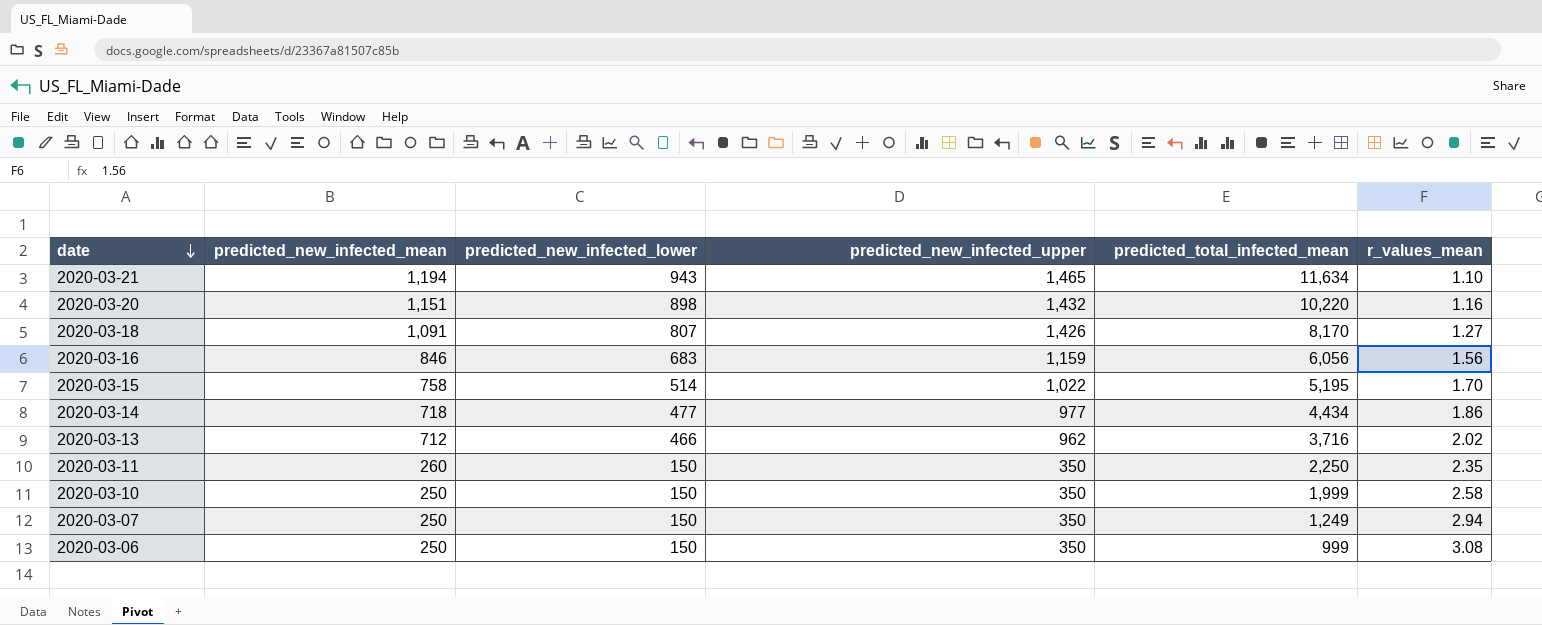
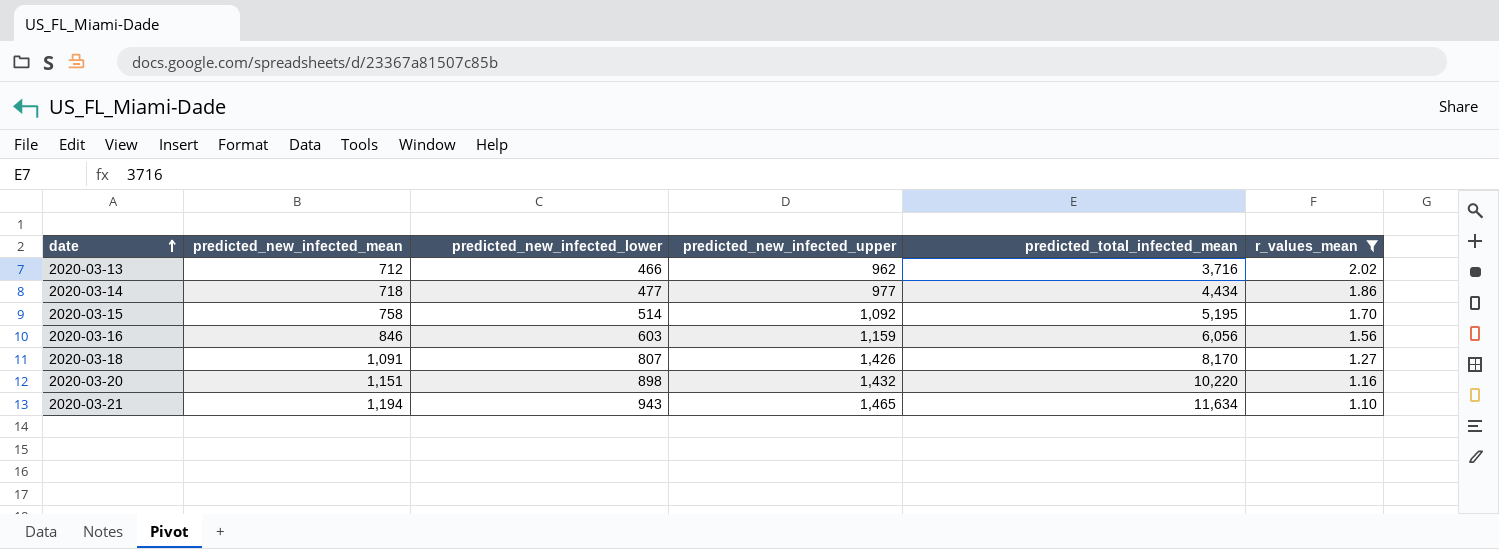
filter: none -> r_values_mean <= 2.02
row order: date descending -> date ascending
2020-03-15 | predicted_new_infected_upper: 1,022 -> 1,092
2020-03-16 | predicted_new_infected_lower: 683 -> 603

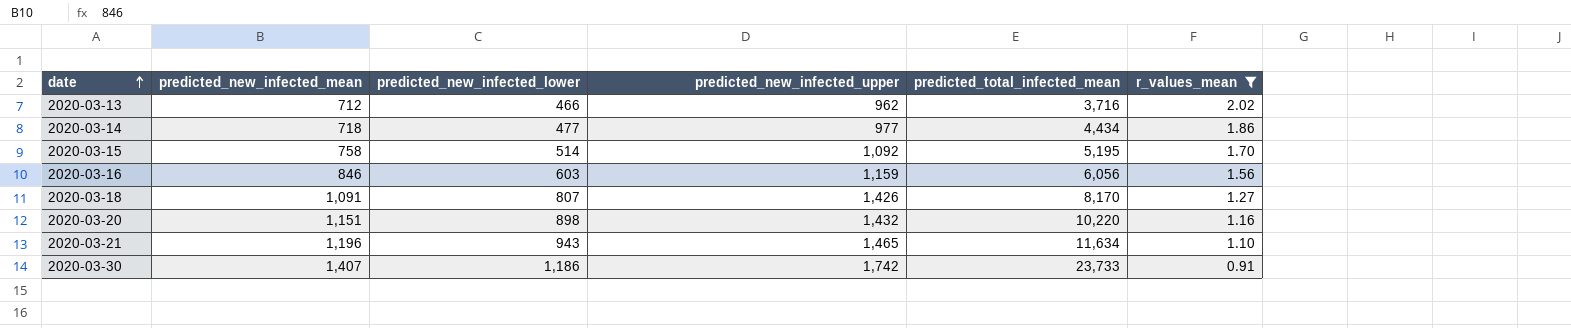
2020-03-21 | predicted_new_infected_mean: 1,194 -> 1,196
row 2020-03-30: none -> 1,407 | 1,186 | 1,742 | 23,733 | 0.91

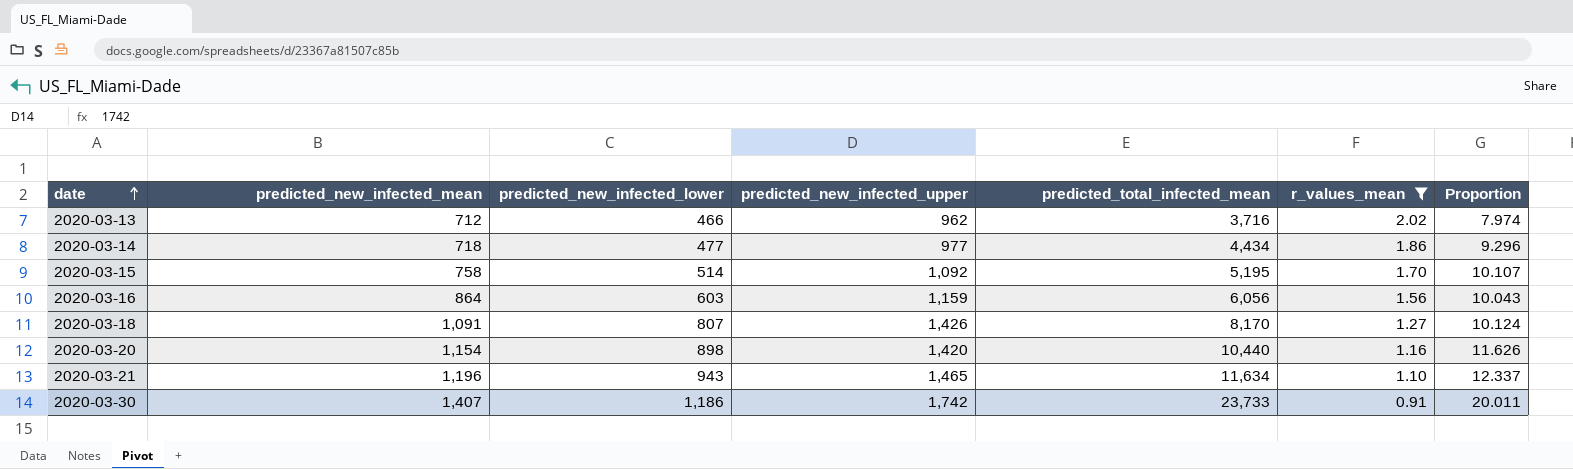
column Proportion | formula: none -> [predicted_total_infected_mean] / [predicted_new_infected_lower]
2020-03-16 | predicted_new_infected_mean: 846 -> 864
2020-03-20 | predicted_new_infected_mean: 1,151 -> 1,154
2020-03-20 | predicted_new_infected_upper: 1,432 -> 1,420
2020-03-20 | predicted_total_infected_mean: 10,220 -> 10,440

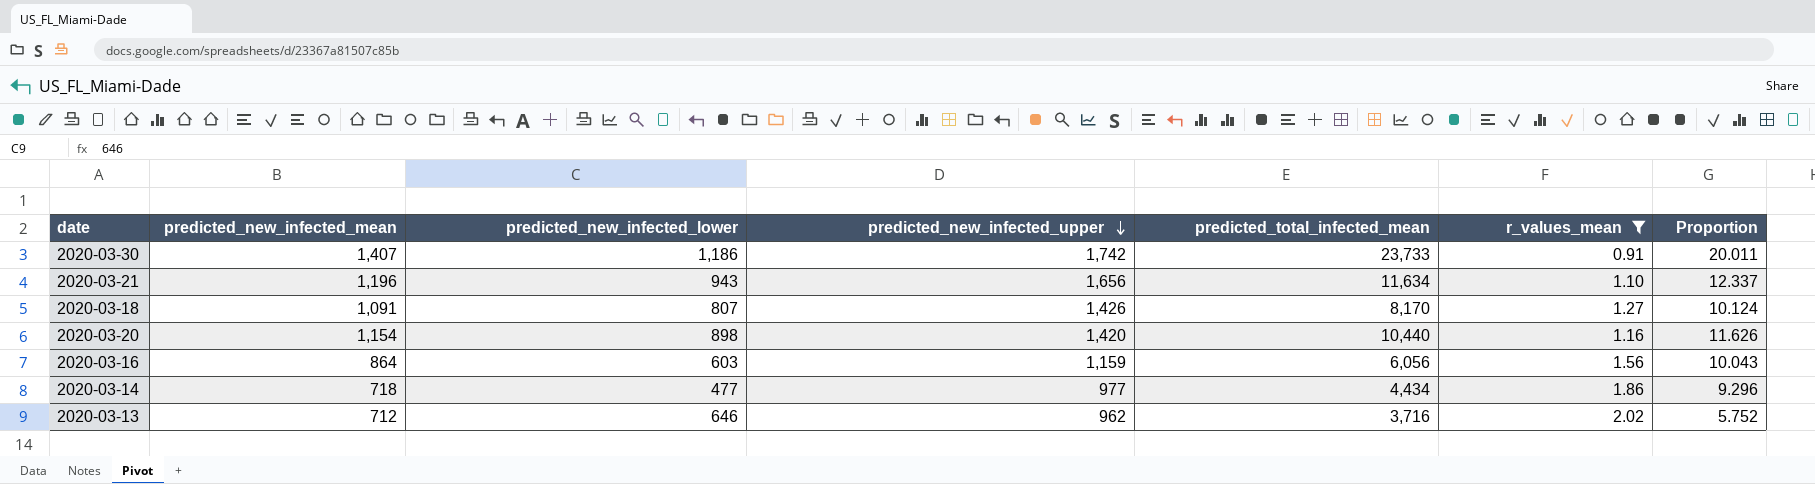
row order: date ascending -> predicted_new_infected_upper descending
row 2020-03-15: 758 | 514 | 1,092 | 5,195 | 1.70 | 10.107 -> none
2020-03-21 | predicted_new_infected_upper: 1,465 -> 1,656
2020-03-13 | predicted_new_infected_lower: 466 -> 646
2020-03-13 | Proportion: 7.974 -> 5.752

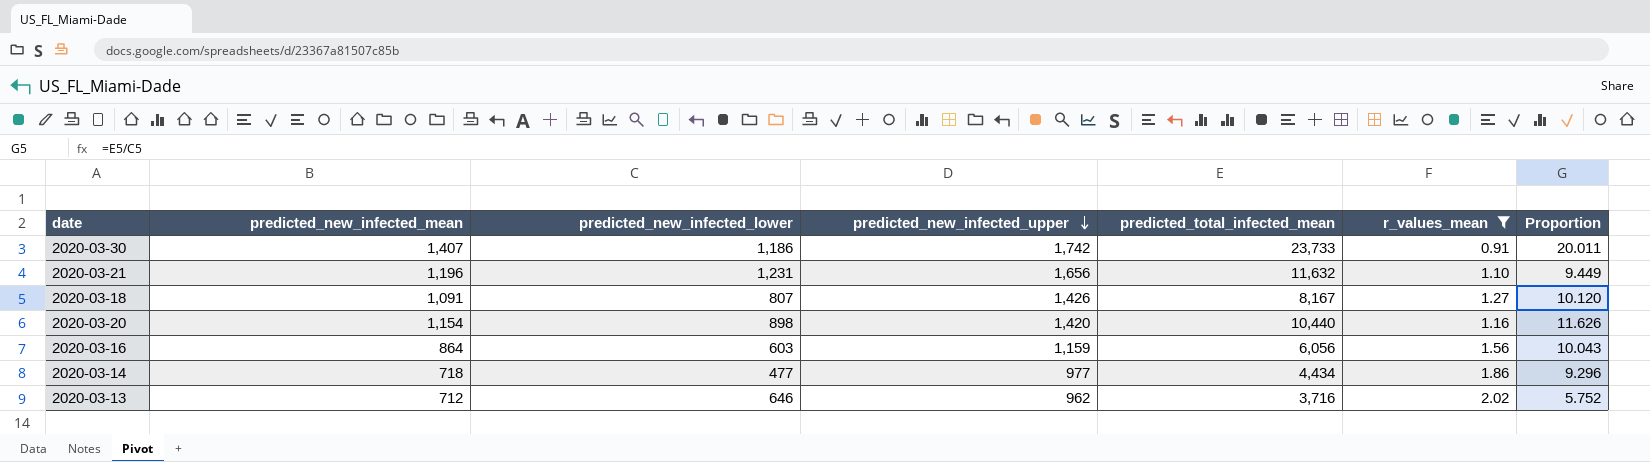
2020-03-21 | predicted_new_infected_lower: 943 -> 1,231
2020-03-21 | predicted_total_infected_mean: 11,634 -> 11,632
2020-03-21 | Proportion: 12.337 -> 9.449
2020-03-18 | predicted_total_infected_mean: 8,170 -> 8,167
2020-03-18 | Proportion: 10.124 -> 10.120

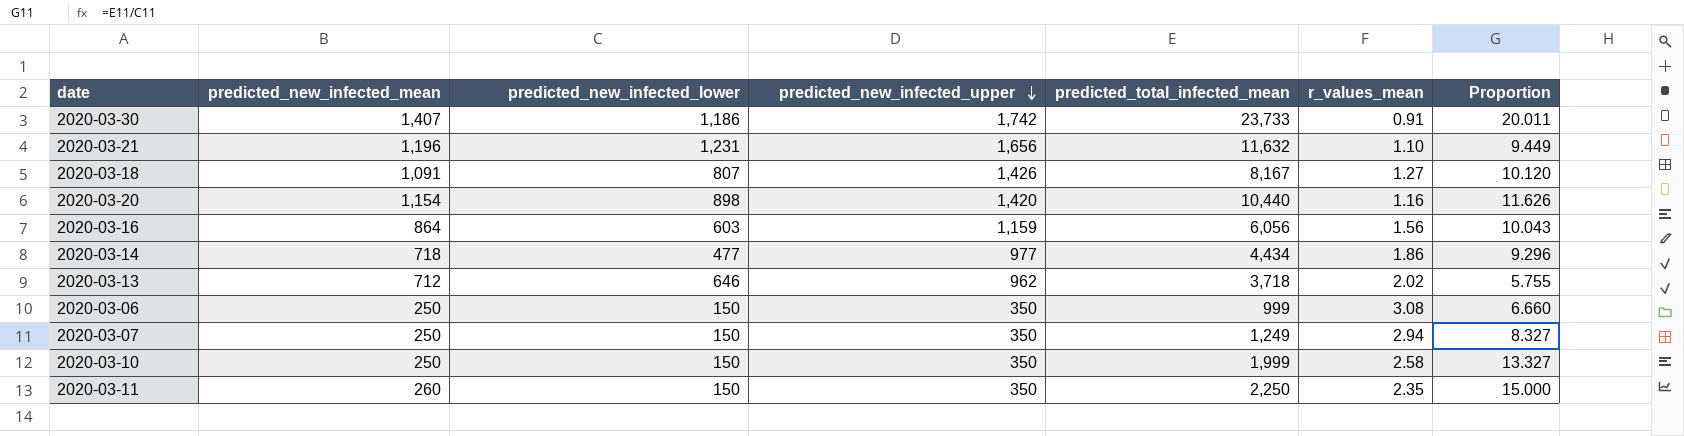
filter: r_values_mean <= 2.02 -> none
2020-03-13 | predicted_total_infected_mean: 3,716 -> 3,718
2020-03-13 | Proportion: 5.752 -> 5.755

